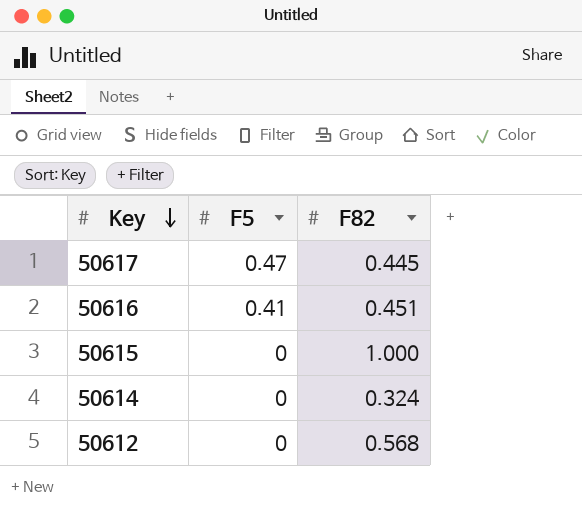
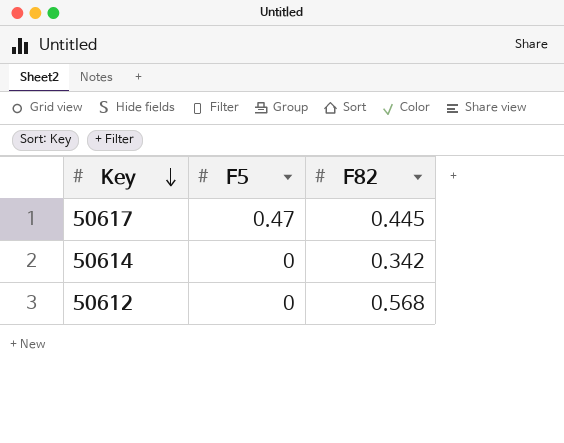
row 50616: 0.41 | 0.451 -> none
row 50615: 0 | 1.000 -> none
50614 | F82: 0.324 -> 0.342

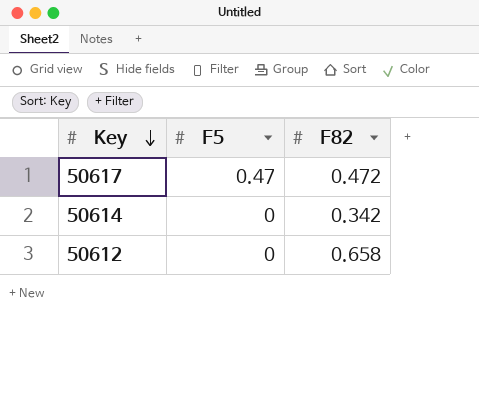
50617 | F82: 0.445 -> 0.472
50612 | F82: 0.568 -> 0.658

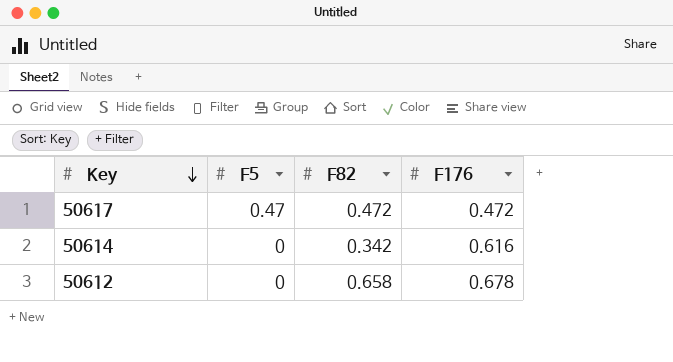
column F176 | position: none -> 4

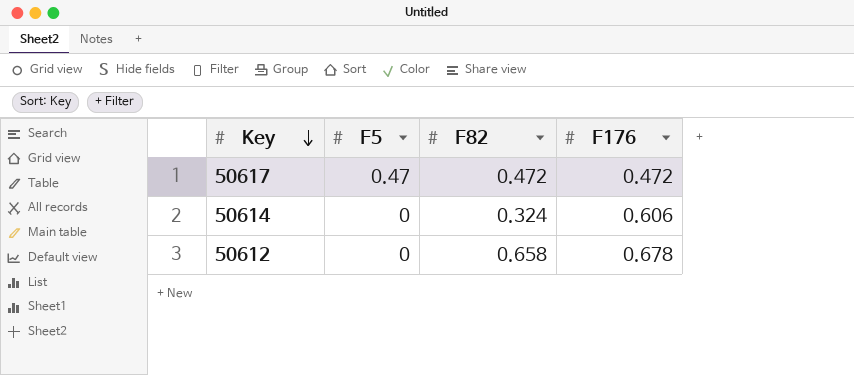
50614 | F82: 0.342 -> 0.324
50614 | F176: 0.616 -> 0.606

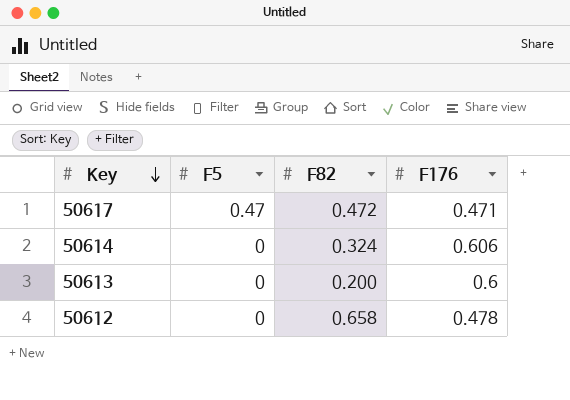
50617 | F176: 0.472 -> 0.471
row 50613: none -> 0 | 0.200 | 0.6
50612 | F176: 0.678 -> 0.478

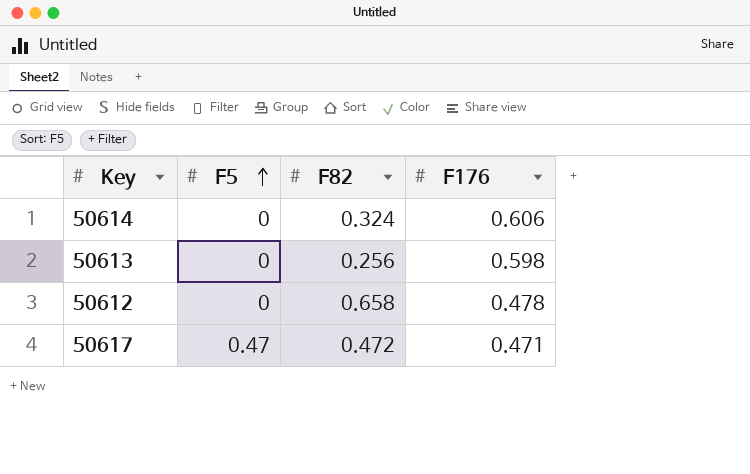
row order: Key descending -> F5 ascending
50613 | F82: 0.200 -> 0.256
50613 | F176: 0.6 -> 0.598

